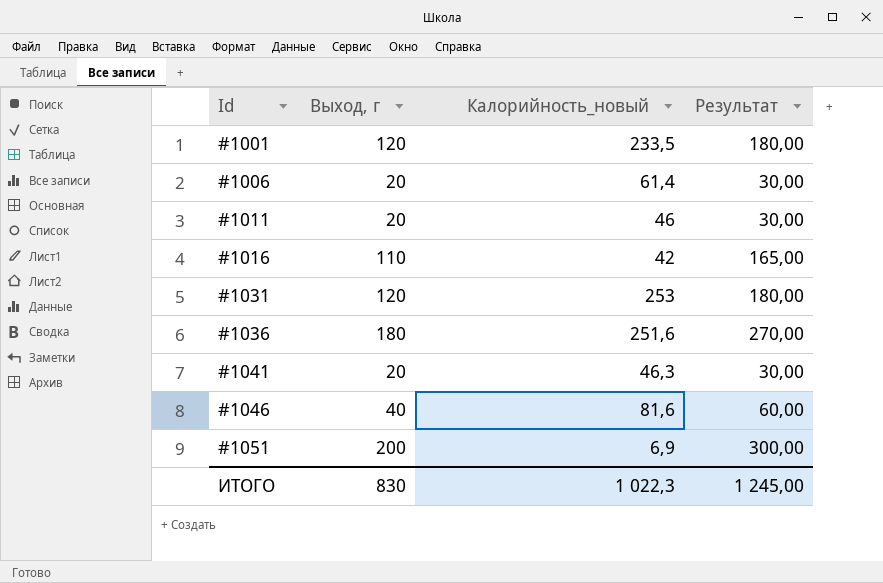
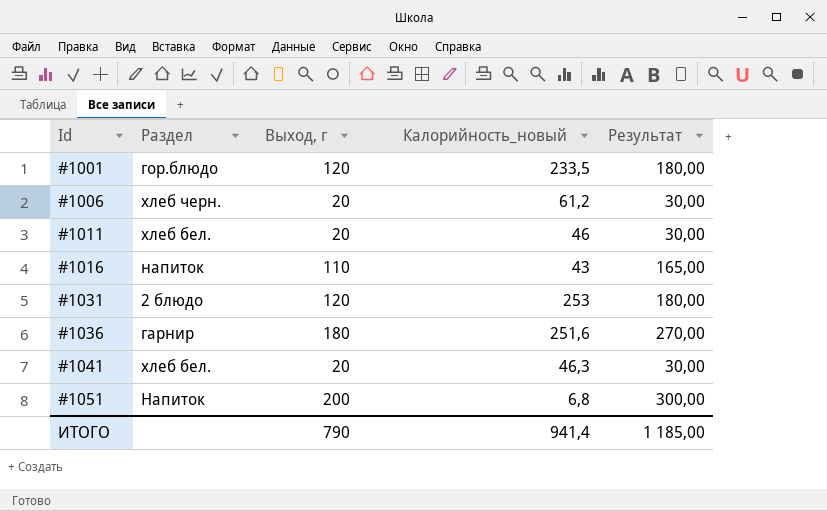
column Раздел | position: none -> 2
row #1046: 40 | 81,6 | 60,00 -> none
#1006 | Калорийность_новый: 61,4 -> 61,2
#1016 | Калорийность_новый: 42 -> 43
#1051 | Калорийность_новый: 6,9 -> 6,8
ИТОГО | Выход, г: 830 -> 790
ИТОГО | Калорийность_новый: 1 022,3 -> 941,4
ИТОГО | Результат: 1 245,00 -> 1 185,00

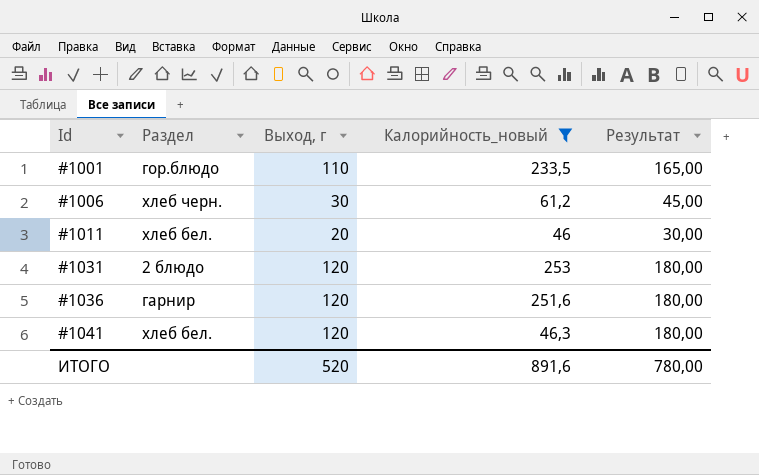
filter: none -> Калорийность_новый >= 46
#1001 | Выход, г: 120 -> 110
#1001 | Результат: 180,00 -> 165,00
#1006 | Выход, г: 20 -> 30
#1006 | Результат: 30,00 -> 45,00
#1036 | Выход, г: 180 -> 120
#1036 | Результат: 270,00 -> 180,00
#1041 | Выход, г: 20 -> 120
#1041 | Результат: 30,00 -> 180,00
ИТОГО | Выход, г: 790 -> 520
ИТОГО | Калорийность_новый: 941,4 -> 891,6
ИТОГО | Результат: 1 185,00 -> 780,00

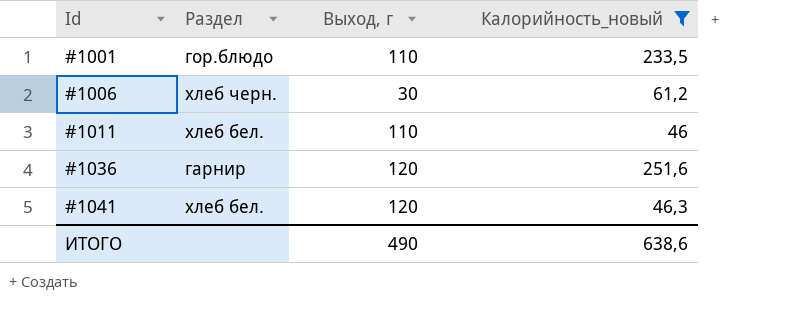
column Результат | formula: [Выход, г] * 1,5 -> none
row #1031: 2 блюдо | 120 | 253 | 180,00 -> none
#1011 | Выход, г: 20 -> 110
ИТОГО | Выход, г: 520 -> 490
ИТОГО | Калорийность_новый: 891,6 -> 638,6

